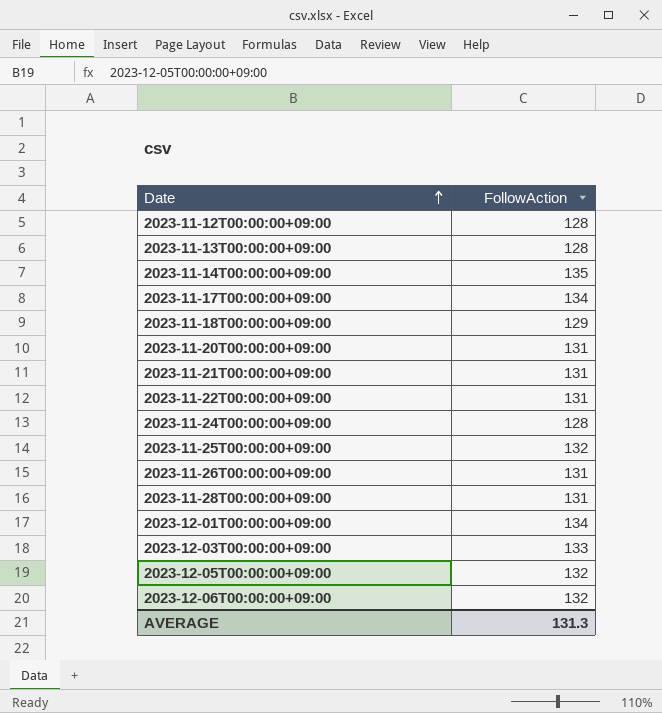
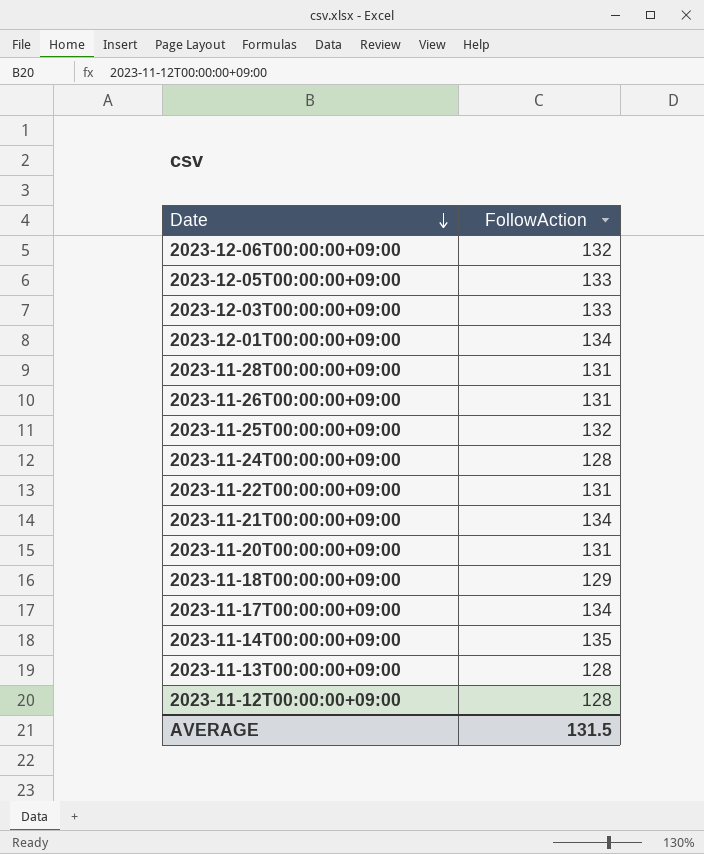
row order: Date ascending -> Date descending
2023-12-05T00:00:00+09:00 | FollowAction: 132 -> 133
2023-11-21T00:00:00+09:00 | FollowAction: 131 -> 134
AVERAGE | FollowAction: 131.3 -> 131.5

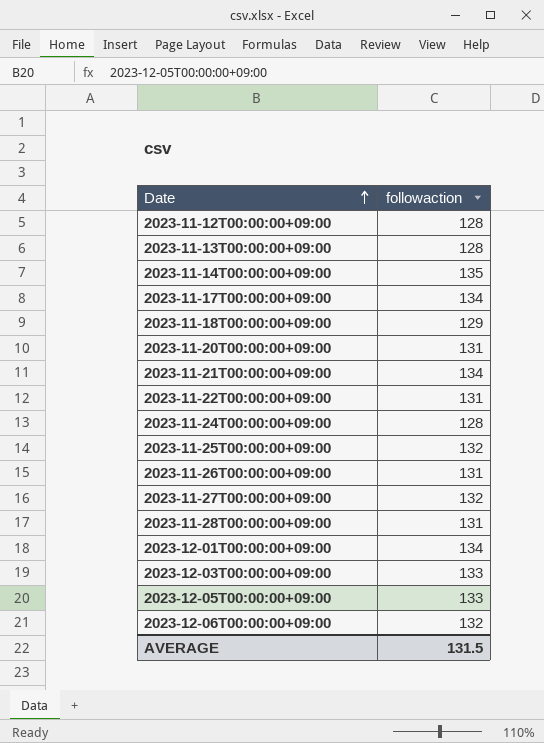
row order: Date descending -> Date ascending
column name: FollowAction -> followaction
row 2023-11-27T00:00:00+09:00: none -> 132

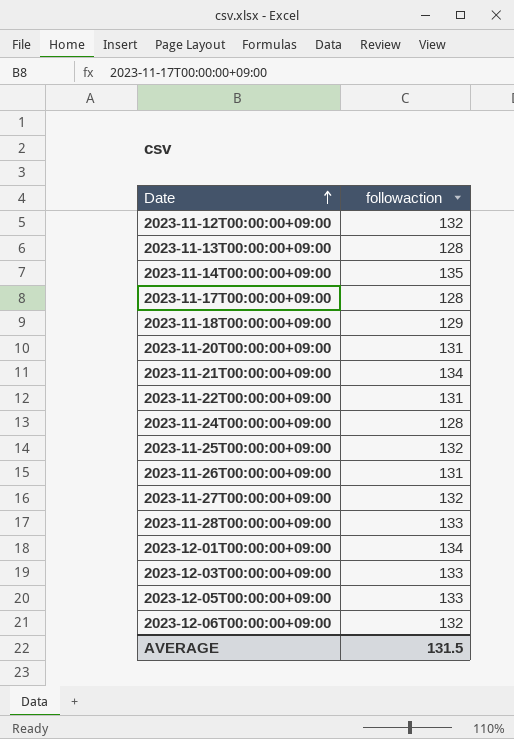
2023-11-12T00:00:00+09:00 | followaction: 128 -> 132
2023-11-17T00:00:00+09:00 | followaction: 134 -> 128
2023-11-28T00:00:00+09:00 | followaction: 131 -> 133

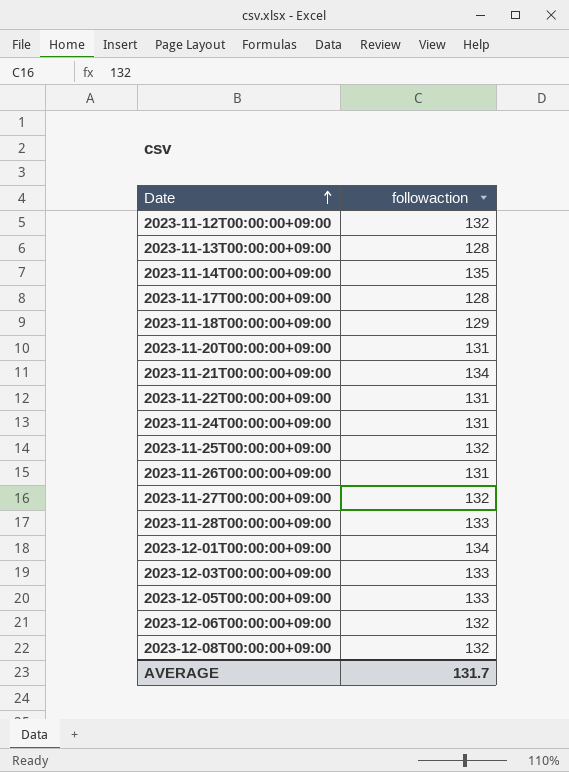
2023-11-24T00:00:00+09:00 | followaction: 128 -> 131
row 2023-12-08T00:00:00+09:00: none -> 132
AVERAGE | followaction: 131.5 -> 131.7

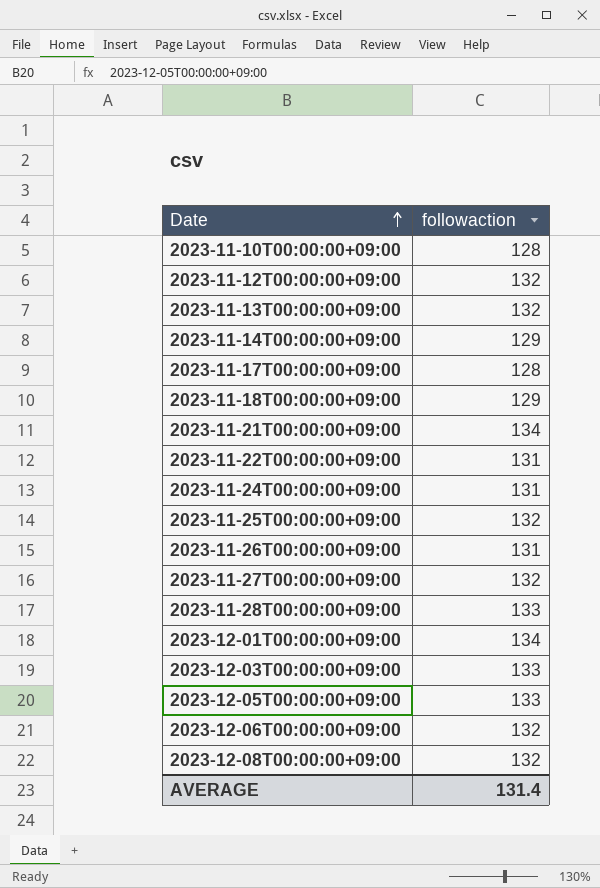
row 2023-11-20T00:00:00+09:00: 131 -> none
row 2023-11-10T00:00:00+09:00: none -> 128
2023-11-13T00:00:00+09:00 | followaction: 128 -> 132
2023-11-14T00:00:00+09:00 | followaction: 135 -> 129
AVERAGE | followaction: 131.7 -> 131.4

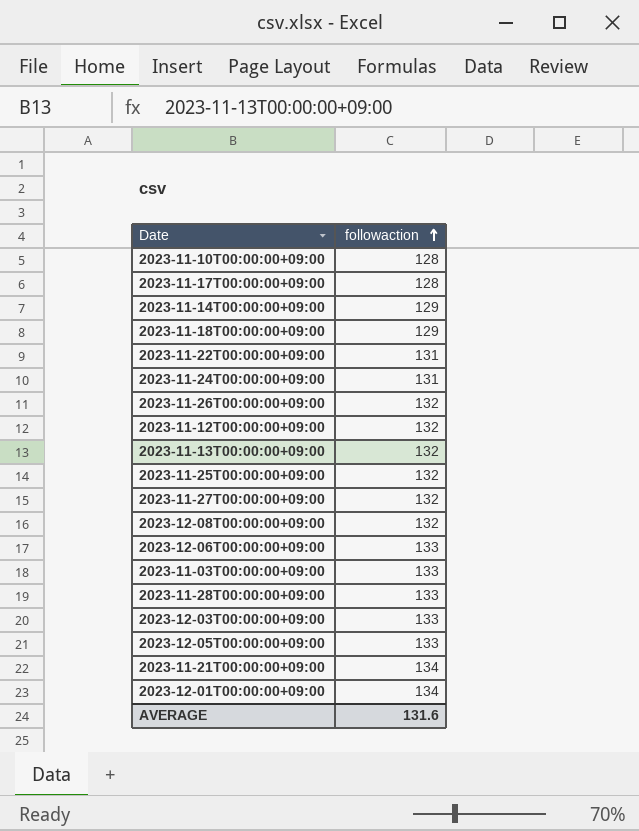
row order: Date ascending -> followaction ascending
2023-11-26T00:00:00+09:00 | followaction: 131 -> 132
2023-12-06T00:00:00+09:00 | followaction: 132 -> 133
row 2023-11-03T00:00:00+09:00: none -> 133
AVERAGE | followaction: 131.4 -> 131.6

